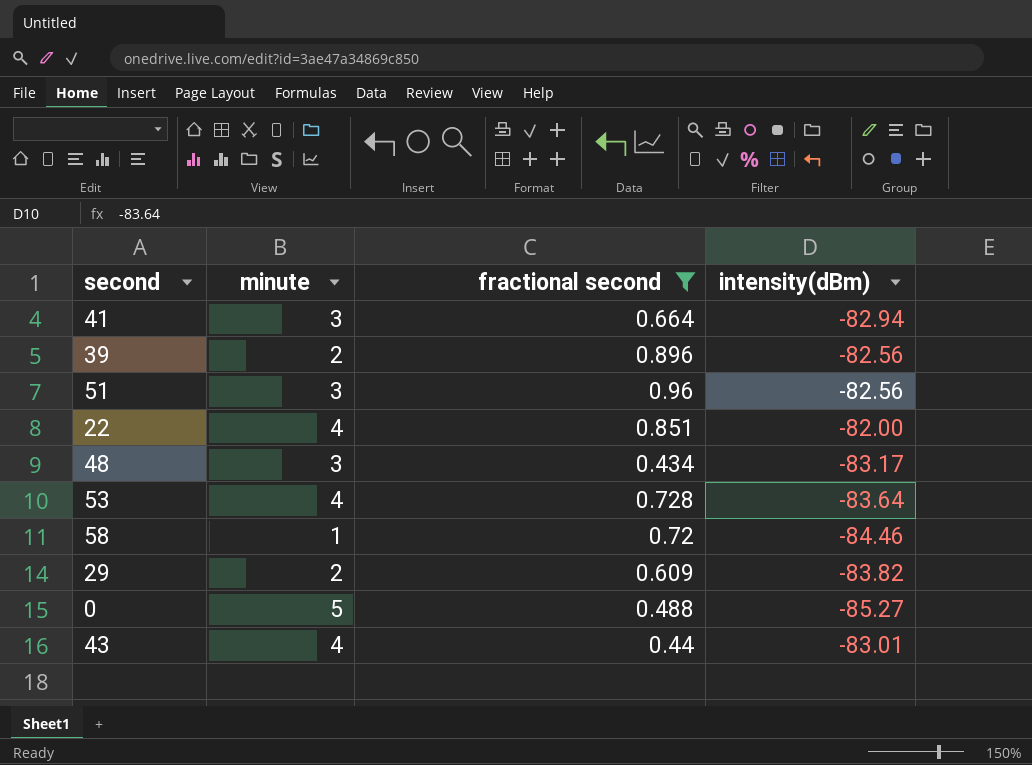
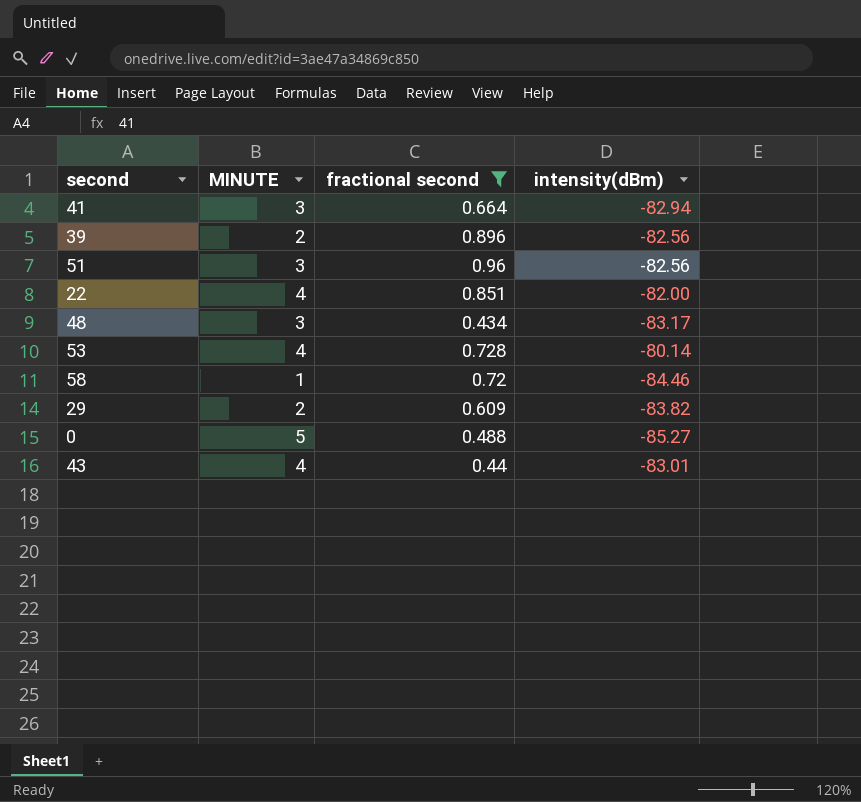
column name: minute -> MINUTE
53 | intensity(dBm): -83.64 -> -80.14

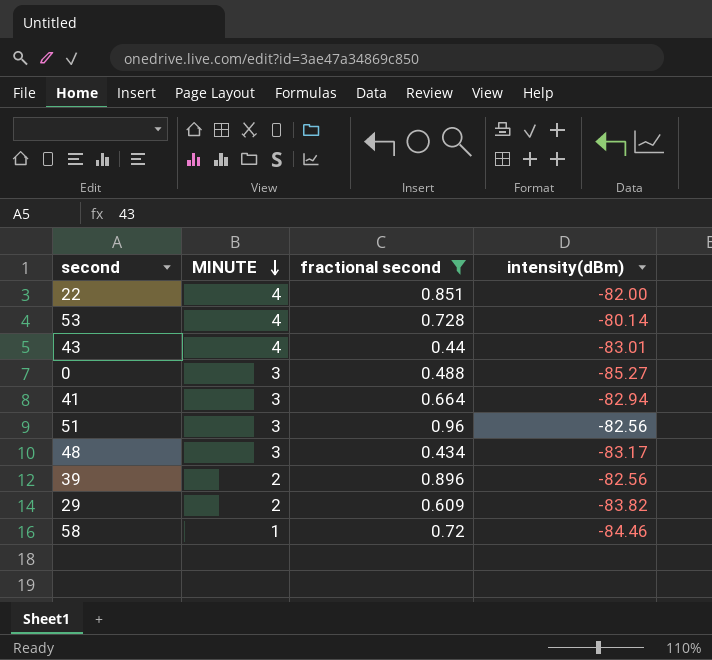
row order: none -> MINUTE descending
0 | MINUTE: 5 -> 3

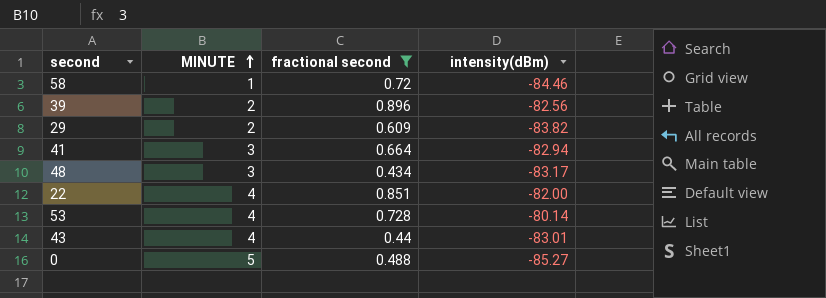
row order: MINUTE descending -> MINUTE ascending
row 51: 3 | 0.96 | -82.56 -> none
0 | MINUTE: 3 -> 5

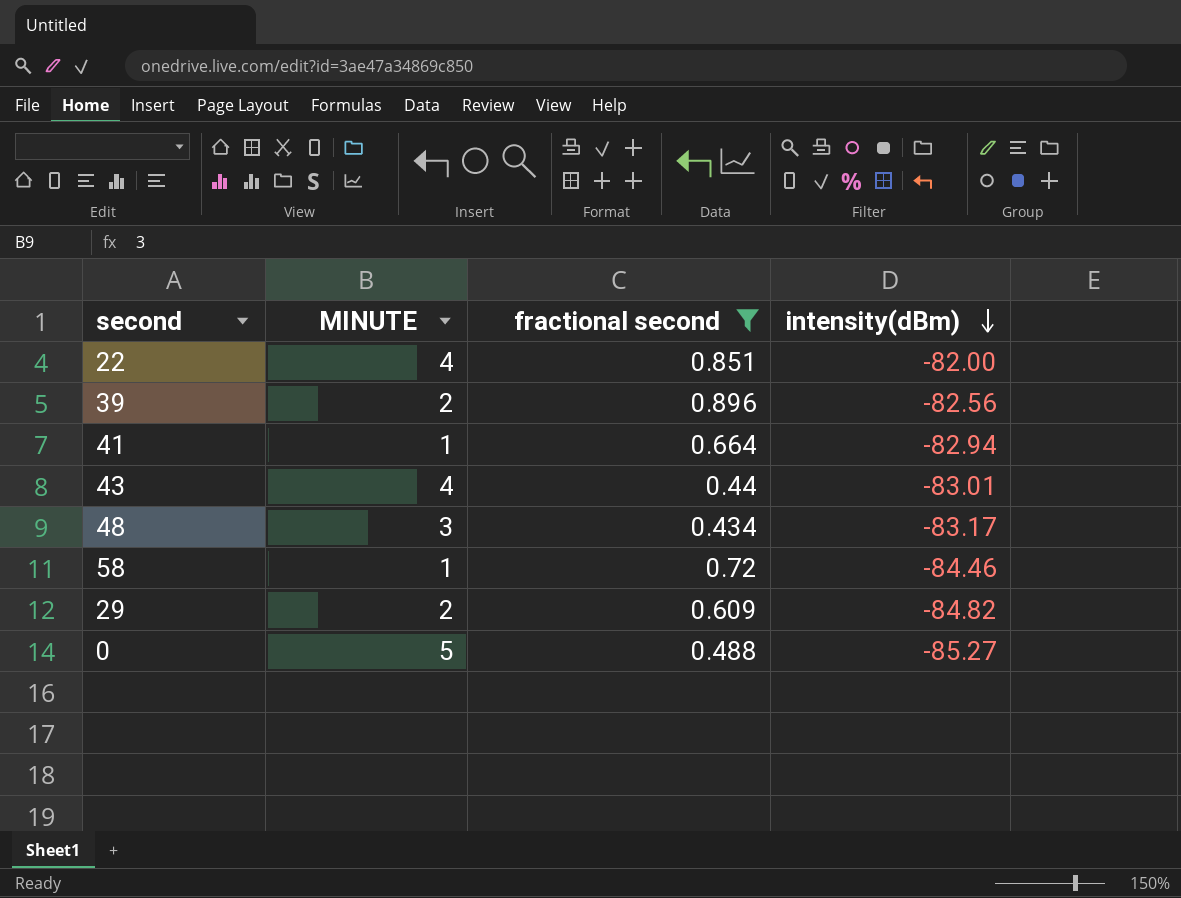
row order: MINUTE ascending -> intensity(dBm) descending
row 53: 4 | 0.728 | -80.14 -> none
41 | MINUTE: 3 -> 1
29 | intensity(dBm): -83.82 -> -84.82

